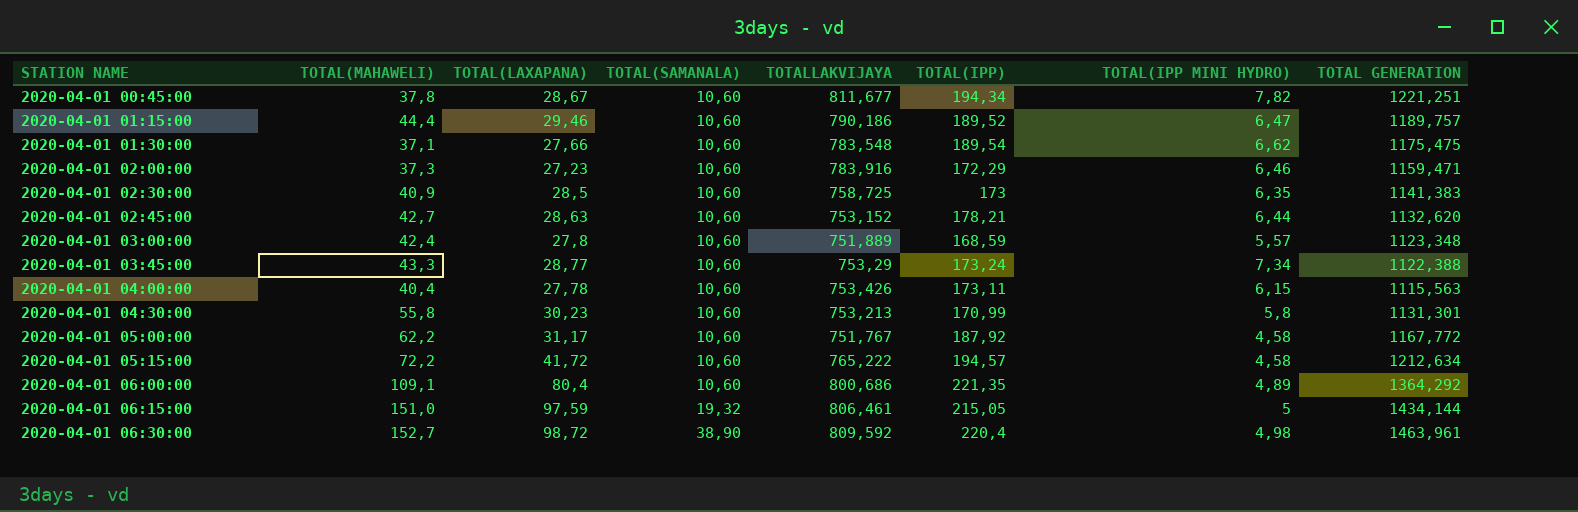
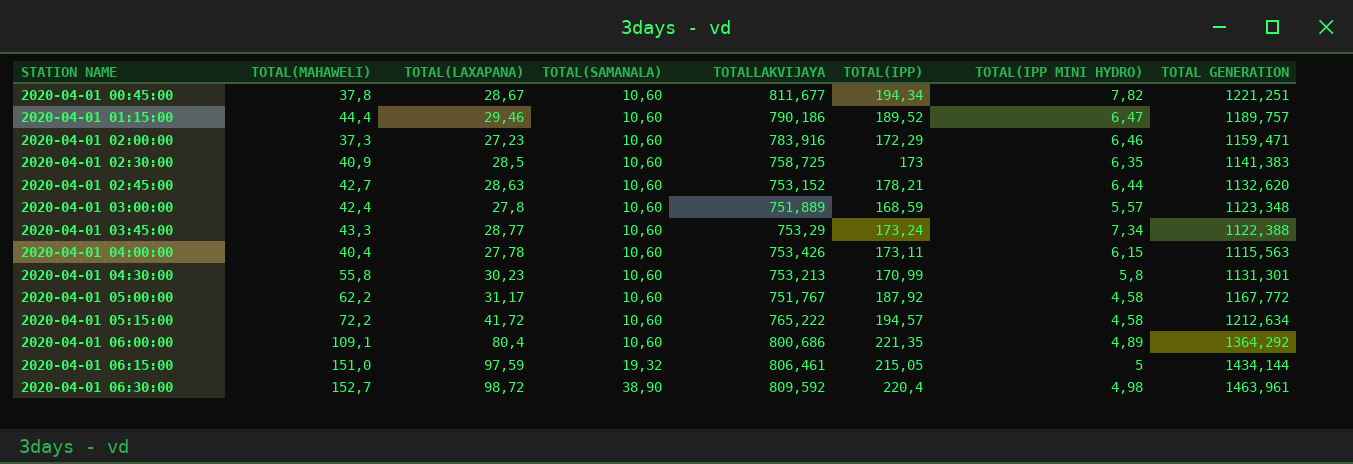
row 2020-04-01 01:30:00: 37,1 | 27,66 | 10,60 | 783,548 | 189,54 | 6,62 | 1175,475 -> none

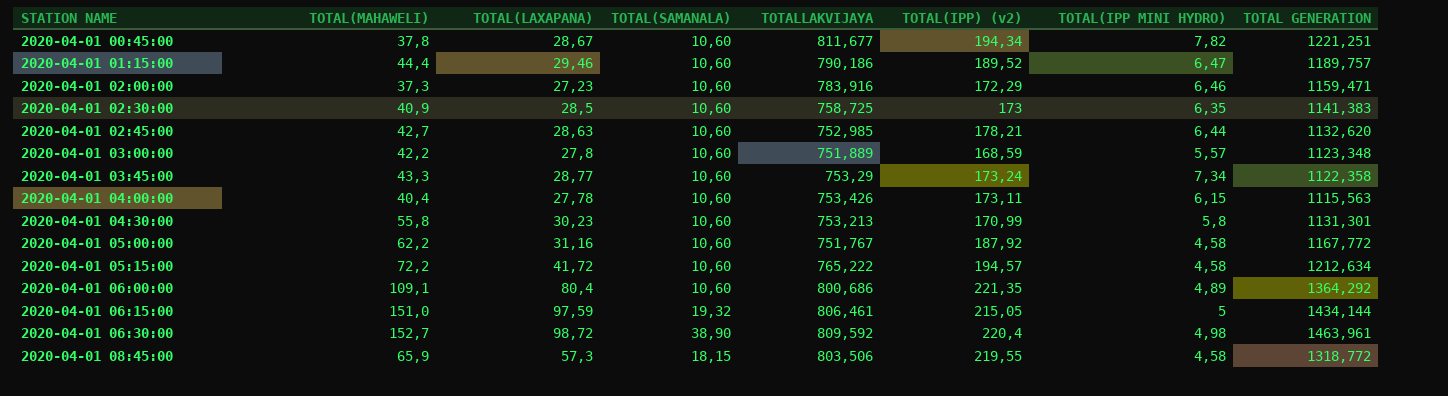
column name: TOTAL(IPP) -> TOTAL(IPP) (v2)
2020-04-01 02:45:00 | TOTALLAKVIJAYA: 753,152 -> 752,985
2020-04-01 03:00:00 | TOTAL(MAHAWELI): 42,4 -> 42,2
2020-04-01 03:45:00 | TOTAL GENERATION: 1122,388 -> 1122,358
2020-04-01 05:00:00 | TOTAL(LAXAPANA): 31,17 -> 31,16
row 2020-04-01 08:45:00: none -> 65,9 | 57,3 | 18,15 | 803,506 | 219,55 | 4,58 | 1318,772

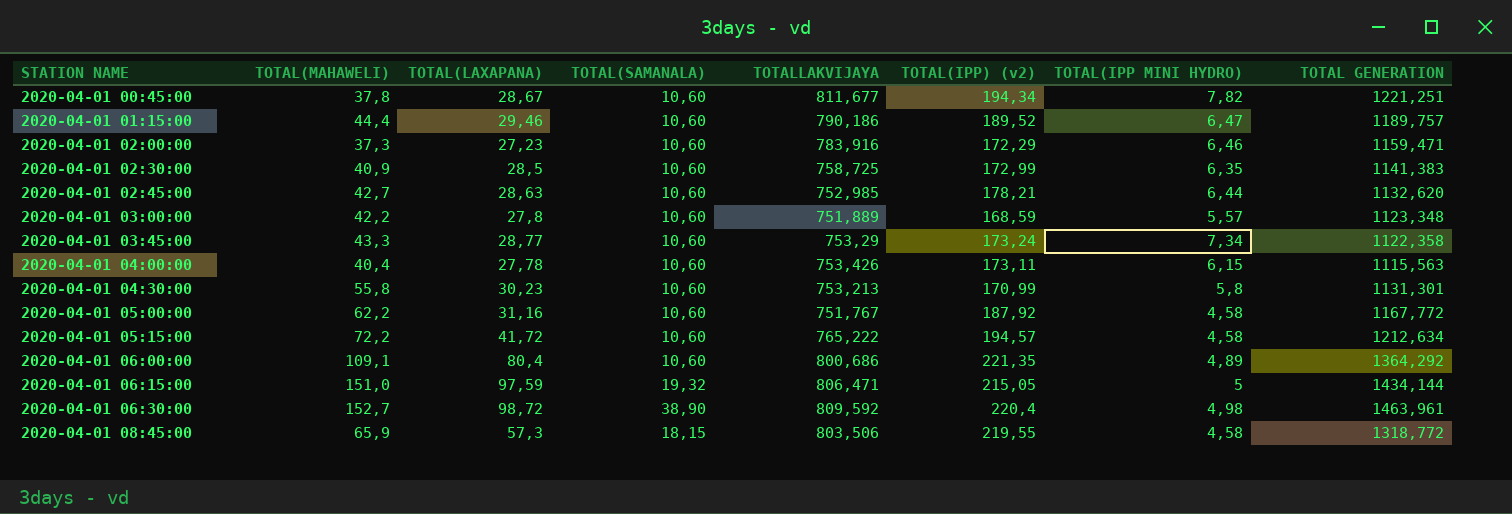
2020-04-01 02:30:00 | TOTAL(IPP) (v2): 173 -> 172,99
2020-04-01 06:15:00 | TOTALLAKVIJAYA: 806,461 -> 806,471

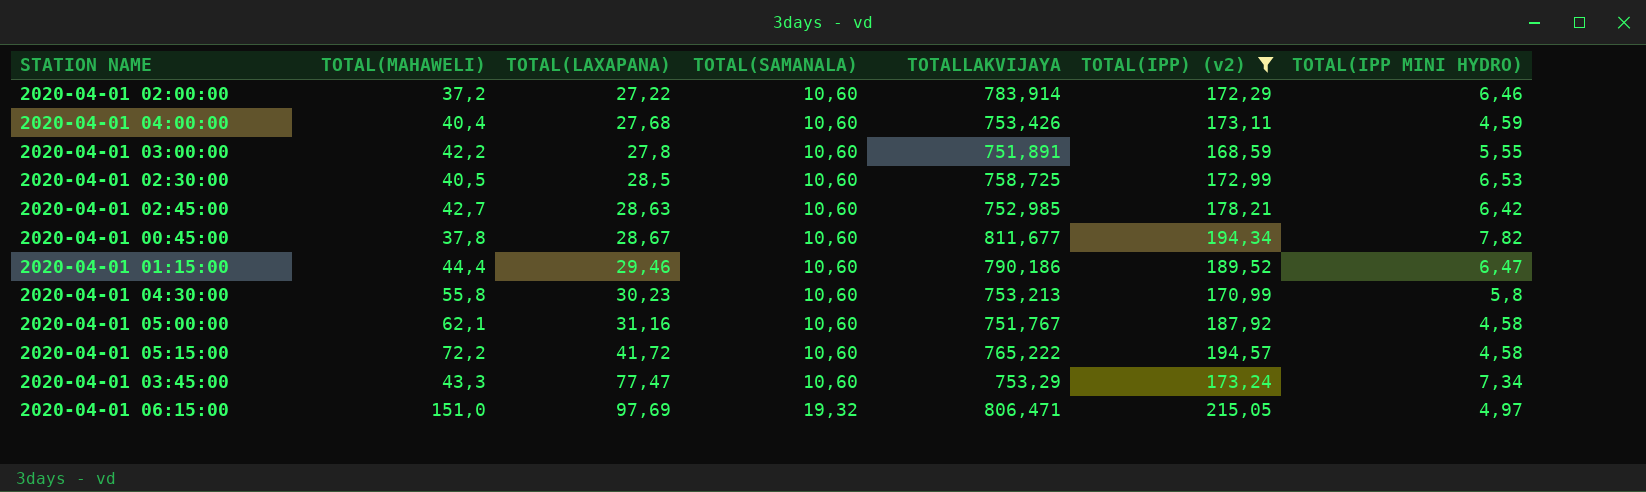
filter: none -> TOTAL(IPP) (v2) <= 215,05
row order: STATION NAME ascending -> TOTAL(LAXAPANA) ascending
column TOTAL GENERATION | position: 8 -> none
2020-04-01 02:00:00 | TOTAL(MAHAWELI): 37,3 -> 37,2
2020-04-01 02:00:00 | TOTAL(LAXAPANA): 27,23 -> 27,22
2020-04-01 02:00:00 | TOTALLAKVIJAYA: 783,916 -> 783,914
2020-04-01 04:00:00 | TOTAL(LAXAPANA): 27,78 -> 27,68
2020-04-01 04:00:00 | TOTAL(IPP MINI HYDRO): 6,15 -> 4,59
2020-04-01 03:00:00 | TOTALLAKVIJAYA: 751,889 -> 751,891
2020-04-01 03:00:00 | TOTAL(IPP MINI HYDRO): 5,57 -> 5,55
2020-04-01 02:30:00 | TOTAL(MAHAWELI): 40,9 -> 40,5
2020-04-01 02:30:00 | TOTAL(IPP MINI HYDRO): 6,35 -> 6,53
2020-04-01 02:45:00 | TOTAL(IPP MINI HYDRO): 6,44 -> 6,42
2020-04-01 05:00:00 | TOTAL(MAHAWELI): 62,2 -> 62,1
2020-04-01 03:45:00 | TOTAL(LAXAPANA): 28,77 -> 77,47
2020-04-01 06:15:00 | TOTAL(LAXAPANA): 97,59 -> 97,69
2020-04-01 06:15:00 | TOTAL(IPP MINI HYDRO): 5 -> 4,97

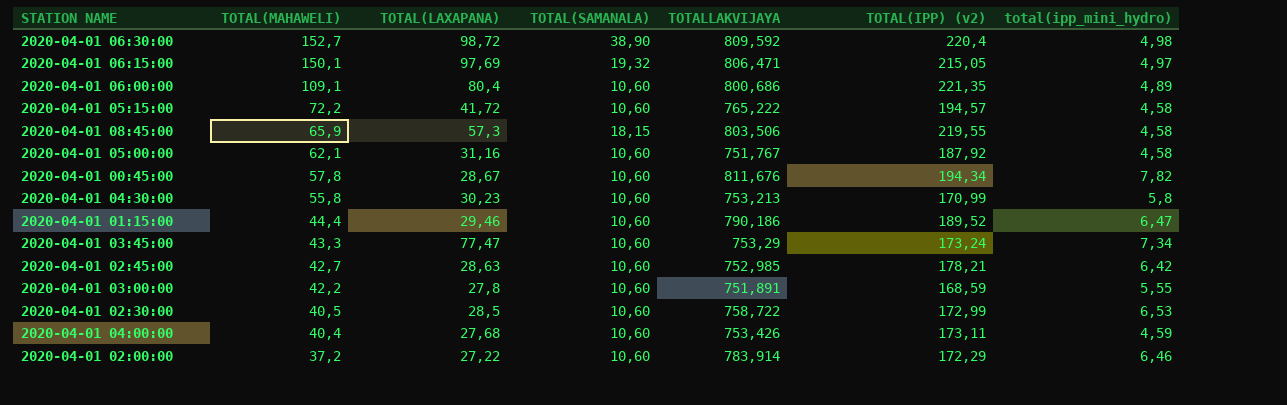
filter: TOTAL(IPP) (v2) <= 215,05 -> none
row order: TOTAL(LAXAPANA) ascending -> TOTAL(MAHAWELI) descending
column name: TOTAL(IPP MINI HYDRO) -> total(ipp_mini_hydro)
2020-04-01 06:15:00 | TOTAL(MAHAWELI): 151,0 -> 150,1
2020-04-01 00:45:00 | TOTAL(MAHAWELI): 37,8 -> 57,8
2020-04-01 00:45:00 | TOTALLAKVIJAYA: 811,677 -> 811,676
2020-04-01 02:30:00 | TOTALLAKVIJAYA: 758,725 -> 758,722

